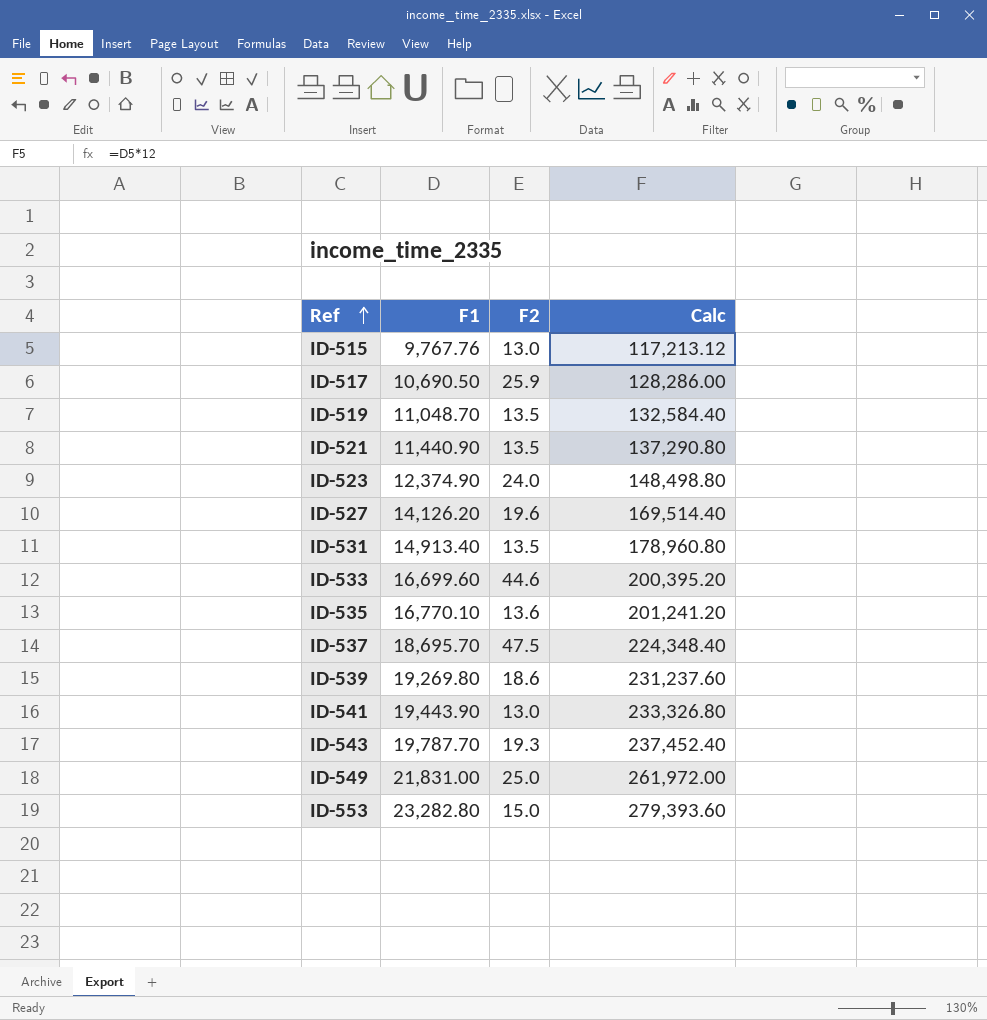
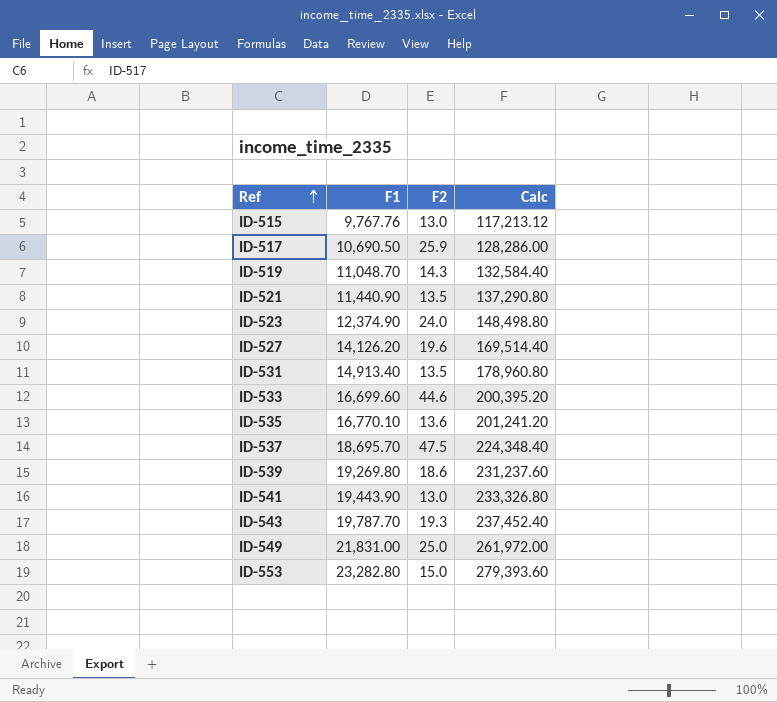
ID-519 | F2: 13.5 -> 14.3

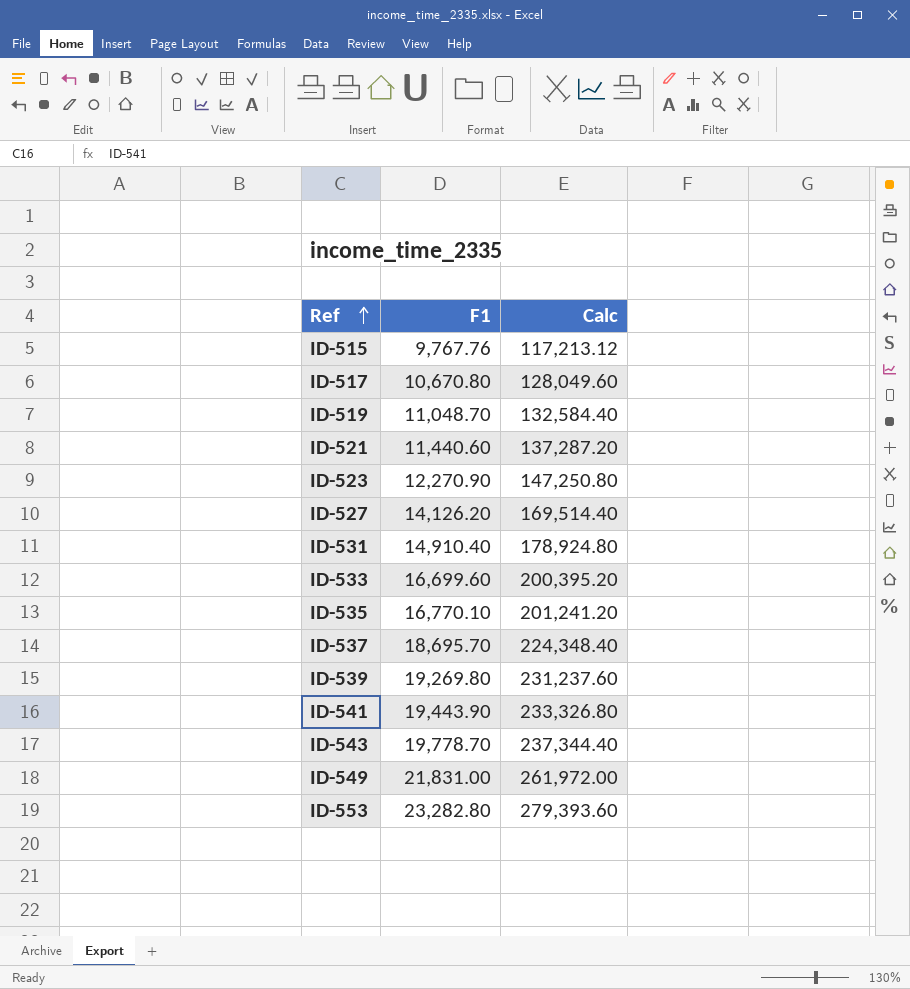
column F2 | position: 3 -> none
ID-517 | F1: 10,690.50 -> 10,670.80
ID-517 | Calc: 128,286.00 -> 128,049.60
ID-521 | F1: 11,440.90 -> 11,440.60
ID-521 | Calc: 137,290.80 -> 137,287.20
ID-523 | F1: 12,374.90 -> 12,270.90
ID-523 | Calc: 148,498.80 -> 147,250.80
ID-531 | F1: 14,913.40 -> 14,910.40
ID-531 | Calc: 178,960.80 -> 178,924.80
ID-543 | F1: 19,787.70 -> 19,778.70
ID-543 | Calc: 237,452.40 -> 237,344.40

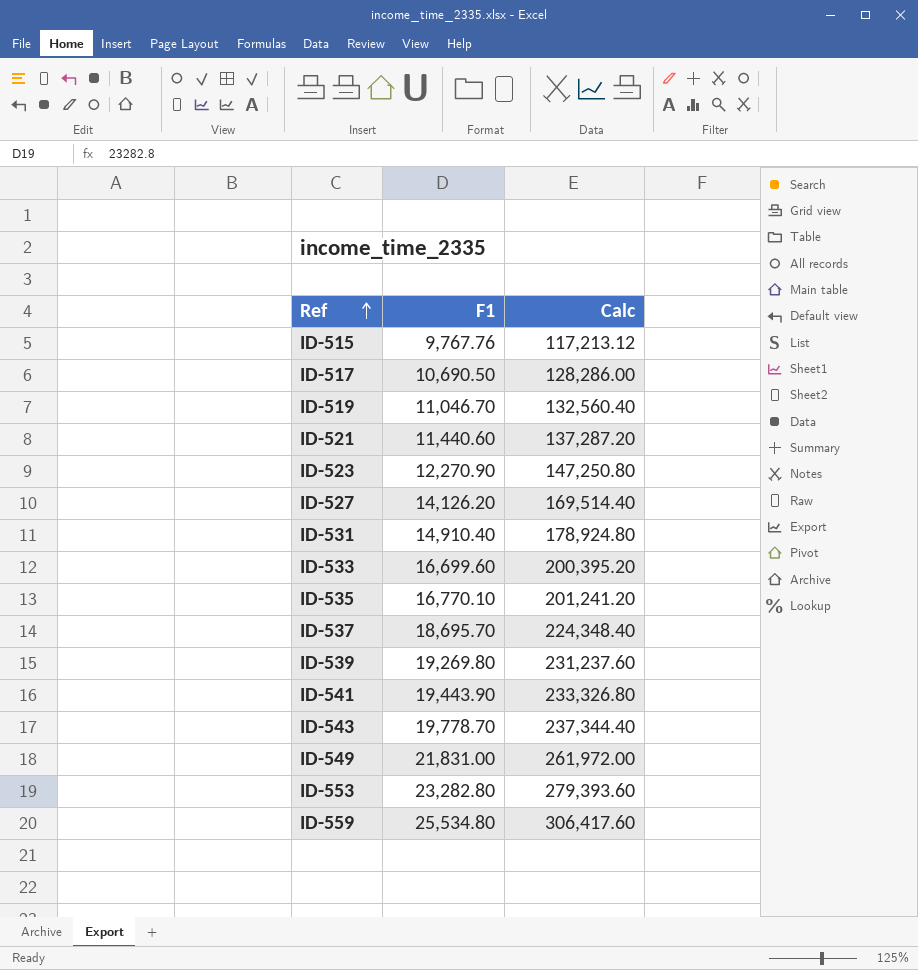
ID-517 | F1: 10,670.80 -> 10,690.50
ID-517 | Calc: 128,049.60 -> 128,286.00
ID-519 | F1: 11,048.70 -> 11,046.70
ID-519 | Calc: 132,584.40 -> 132,560.40
row ID-559: none -> 25,534.80 | 306,417.60

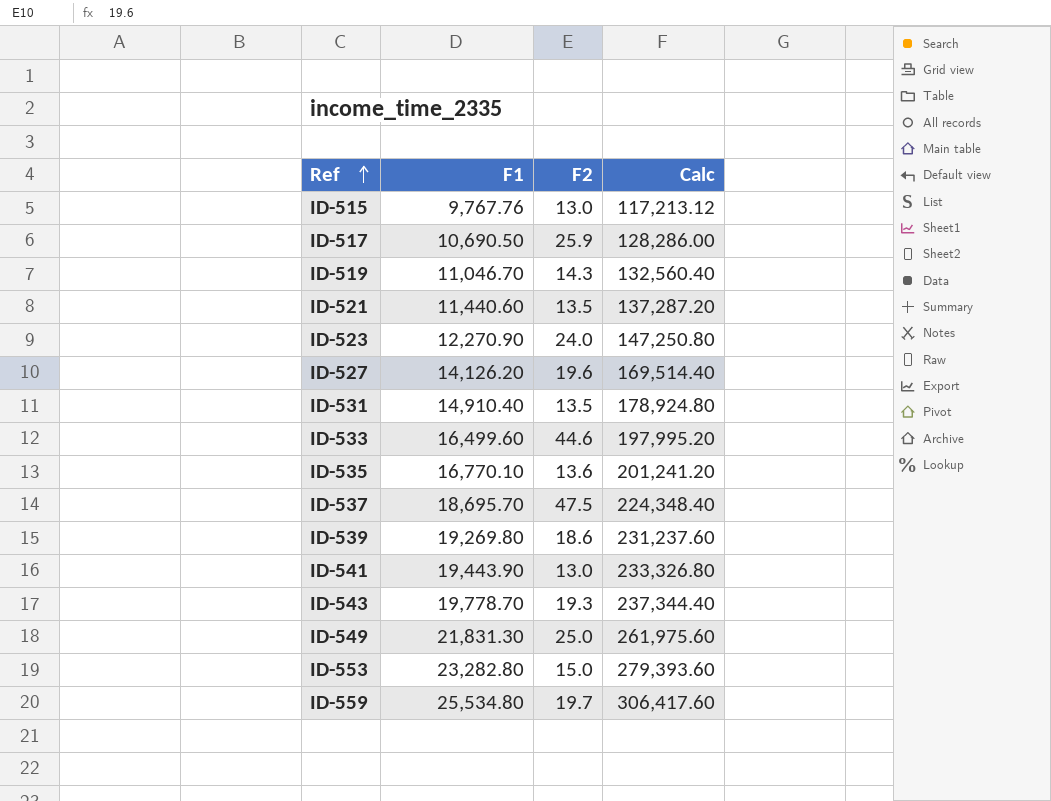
column F2 | position: none -> 3
ID-533 | F1: 16,699.60 -> 16,499.60
ID-533 | Calc: 200,395.20 -> 197,995.20
ID-549 | F1: 21,831.00 -> 21,831.30
ID-549 | Calc: 261,972.00 -> 261,975.60

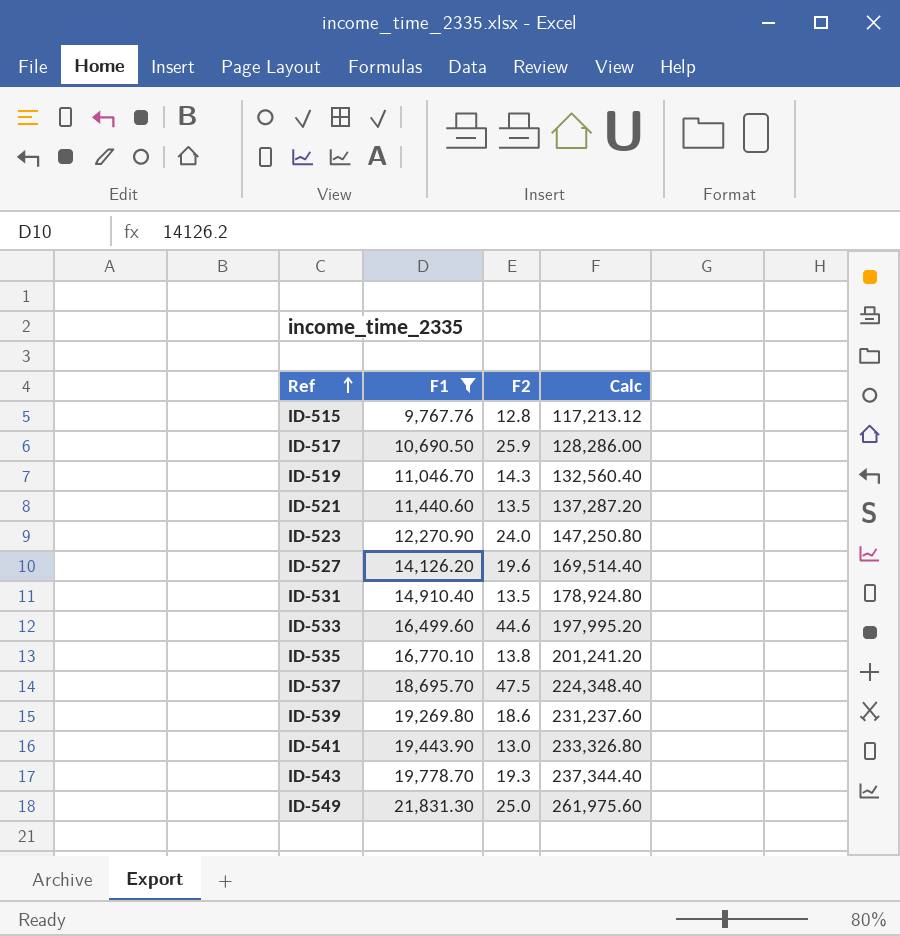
filter: none -> F1 <= 21,831.30
ID-515 | F2: 13.0 -> 12.8
ID-535 | F2: 13.6 -> 13.8

